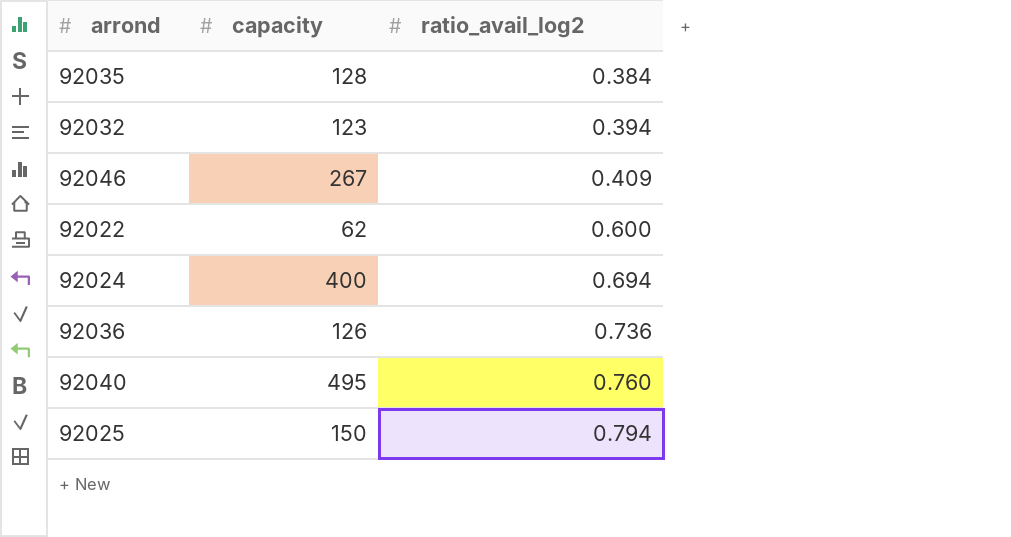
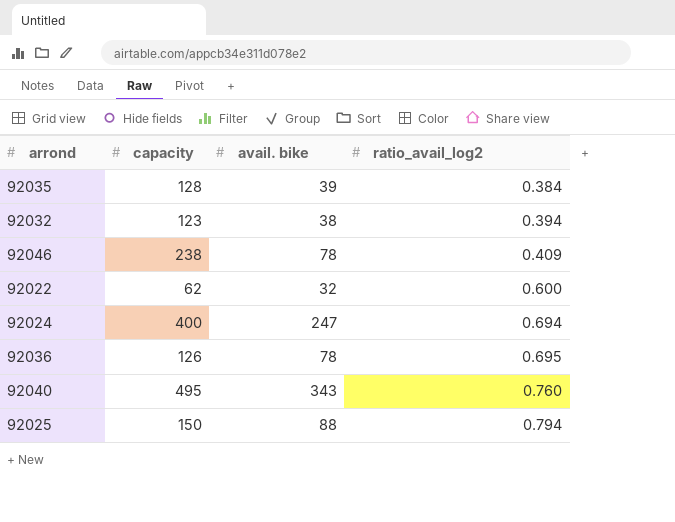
column avail. bike | position: none -> 3
92046 | capacity: 267 -> 238
92036 | ratio_avail_log2: 0.736 -> 0.695

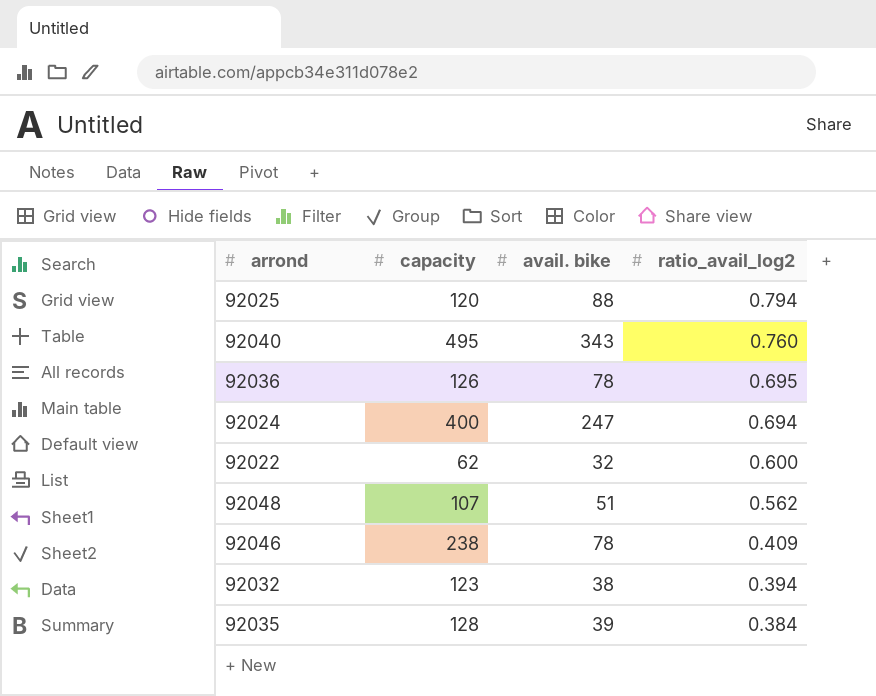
row order: ratio_avail_log2 ascending -> ratio_avail_log2 descending
92025 | capacity: 150 -> 120
row 92048: none -> 107 | 51 | 0.562

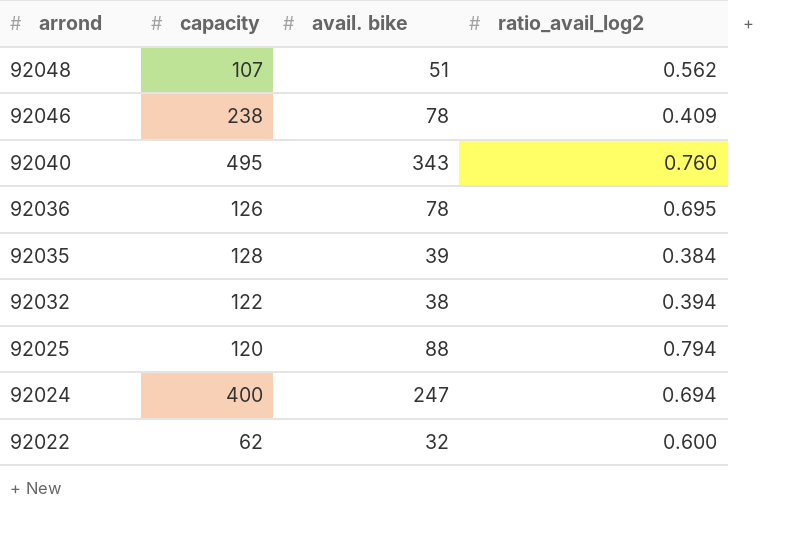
row order: ratio_avail_log2 descending -> arrond descending
92032 | capacity: 123 -> 122

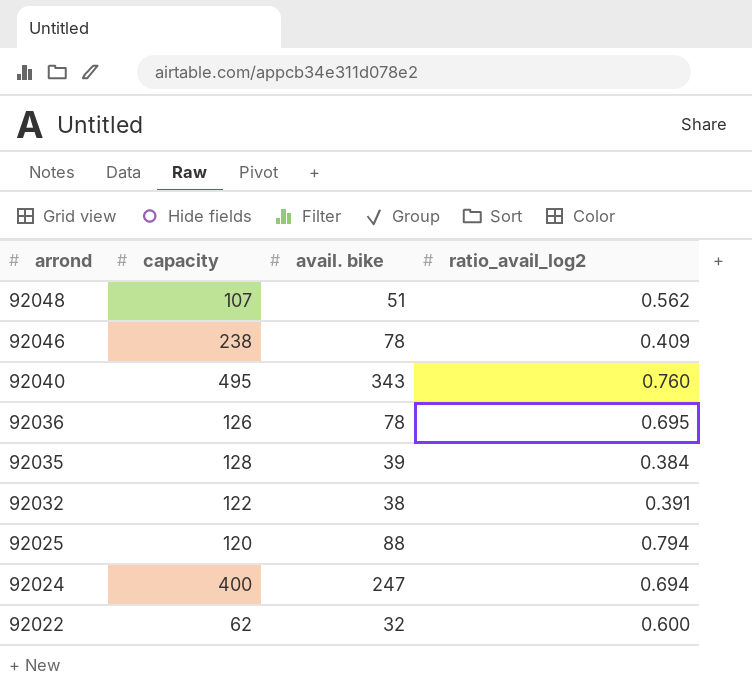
92032 | ratio_avail_log2: 0.394 -> 0.391

